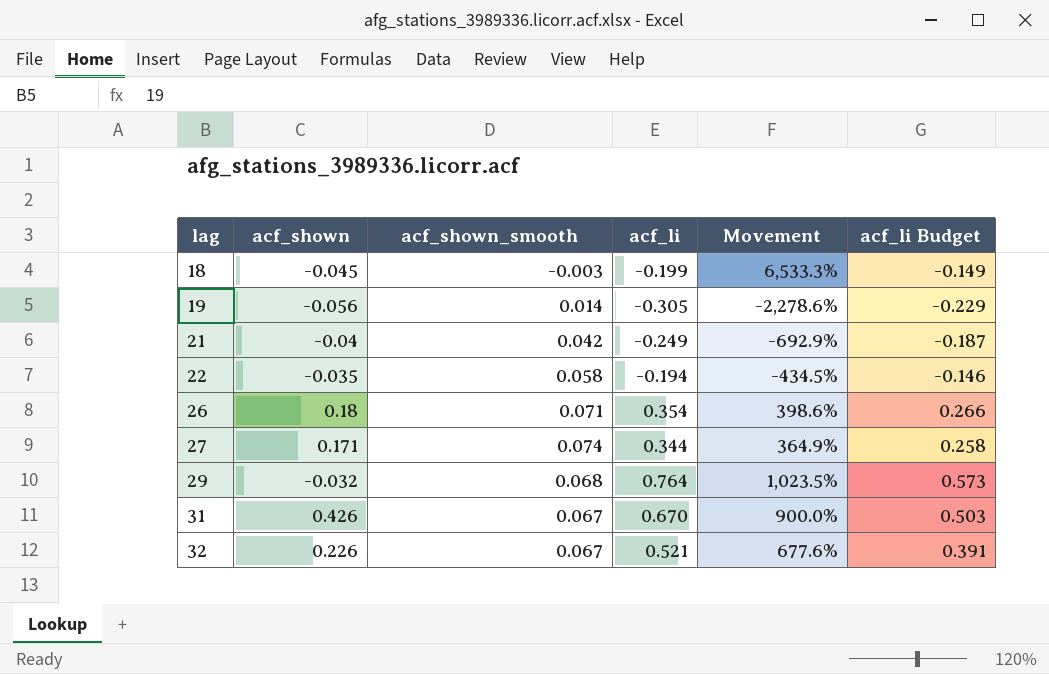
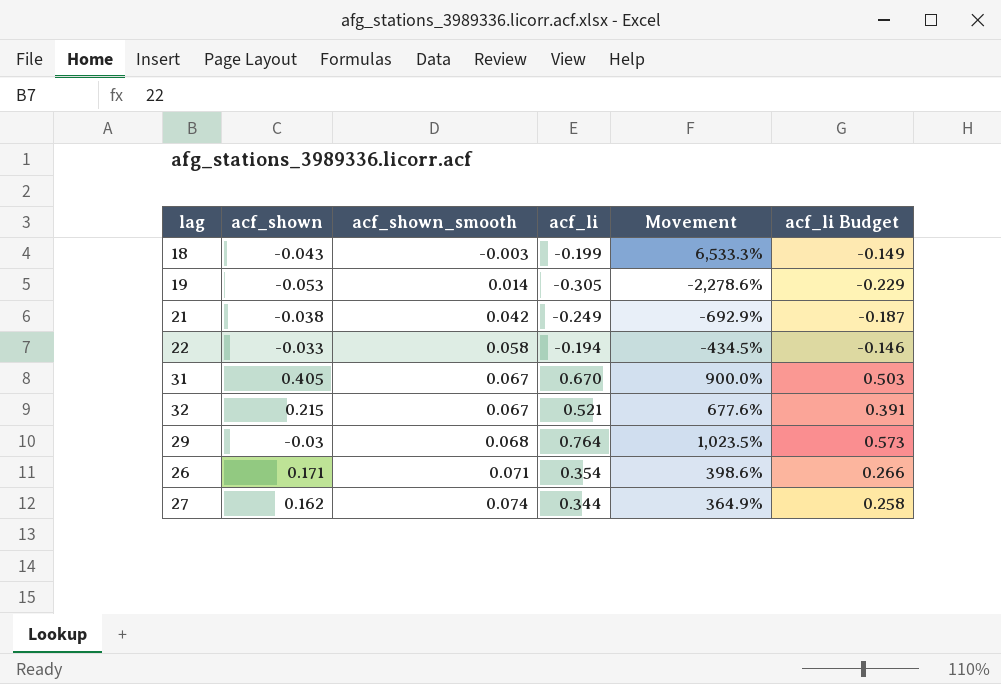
row order: lag ascending -> acf_shown_smooth ascending
18 | acf_shown: -0.045 -> -0.043
19 | acf_shown: -0.056 -> -0.053
21 | acf_shown: -0.04 -> -0.038
22 | acf_shown: -0.035 -> -0.033
31 | acf_shown: 0.426 -> 0.405
32 | acf_shown: 0.226 -> 0.215
29 | acf_shown: -0.032 -> -0.03
26 | acf_shown: 0.18 -> 0.171
27 | acf_shown: 0.171 -> 0.162

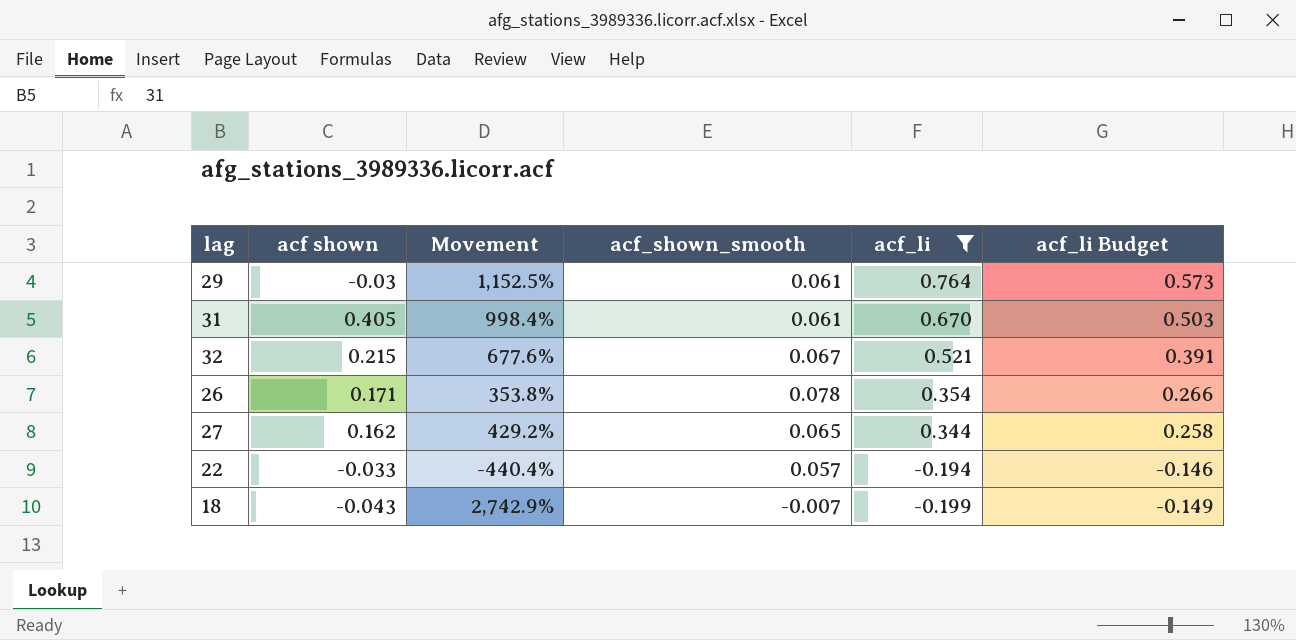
filter: none -> acf_li >= -0.199
row order: acf_shown_smooth ascending -> acf_li descending
column name: acf_shown -> acf shown
column Movement | position: 5 -> 3
29 | Movement: 1,023.5% -> 1,152.5%
29 | acf_shown_smooth: 0.068 -> 0.061
31 | Movement: 900.0% -> 998.4%
31 | acf_shown_smooth: 0.067 -> 0.061
26 | Movement: 398.6% -> 353.8%
26 | acf_shown_smooth: 0.071 -> 0.078
27 | Movement: 364.9% -> 429.2%
27 | acf_shown_smooth: 0.074 -> 0.065
22 | Movement: -434.5% -> -440.4%
22 | acf_shown_smooth: 0.058 -> 0.057
18 | Movement: 6,533.3% -> 2,742.9%
18 | acf_shown_smooth: -0.003 -> -0.007

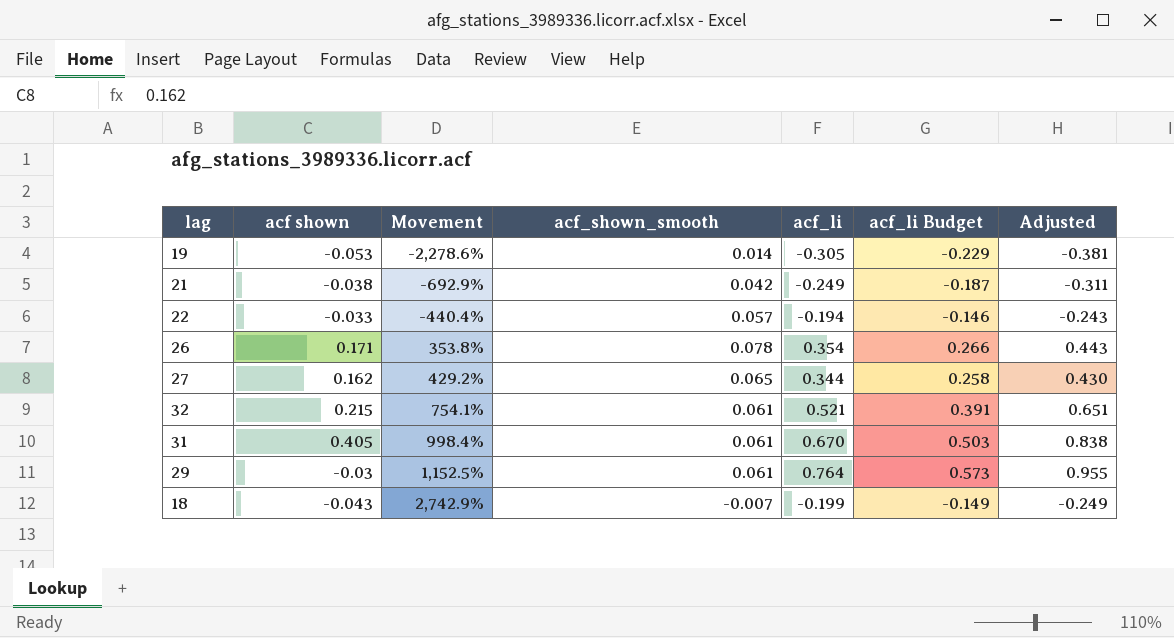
filter: acf_li >= -0.199 -> none
row order: acf_li descending -> Movement ascending
column Adjusted | formula: none -> [acf_li] * 1.25
32 | Movement: 677.6% -> 754.1%
32 | acf_shown_smooth: 0.067 -> 0.061

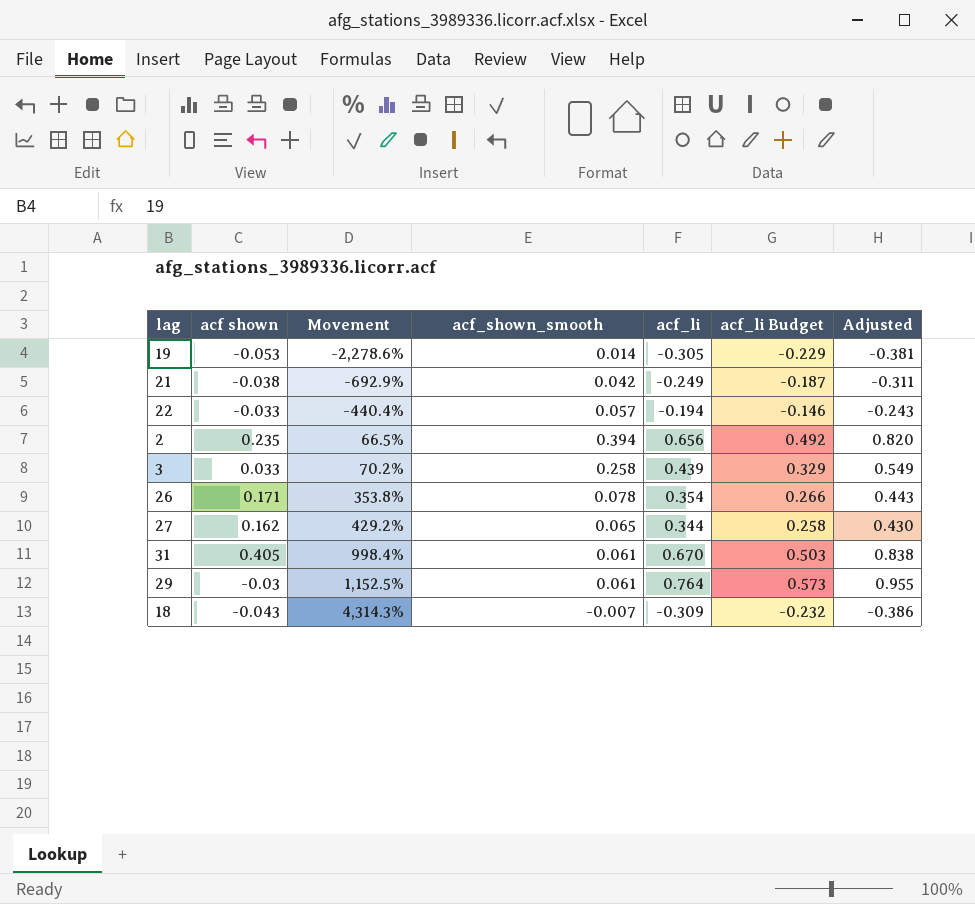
row 32: 0.215 | 754.1% | 0.061 | 0.521 | 0.391 | 0.651 -> none
row 2: none -> 0.235 | 66.5% | 0.394 | 0.656 | 0.492 | 0.820
row 3: none -> 0.033 | 70.2% | 0.258 | 0.439 | 0.329 | 0.549
18 | Movement: 2,742.9% -> 4,314.3%
18 | acf_li: -0.199 -> -0.309
18 | acf_li Budget: -0.149 -> -0.232
18 | Adjusted: -0.249 -> -0.386

